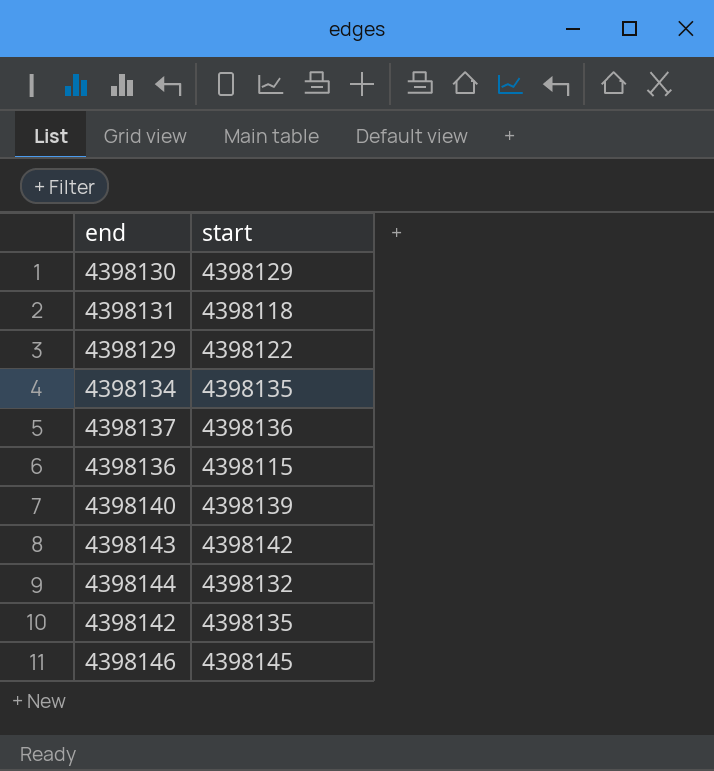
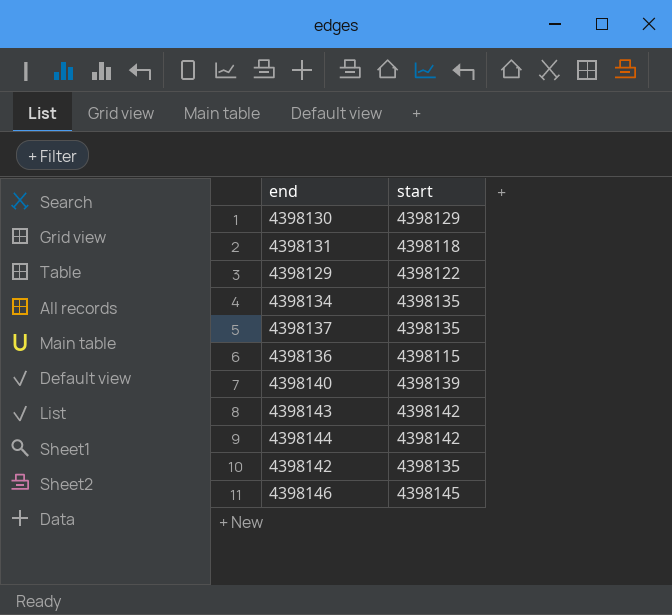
4398137 | start: 4398136 -> 4398135
4398144 | start: 4398132 -> 4398142

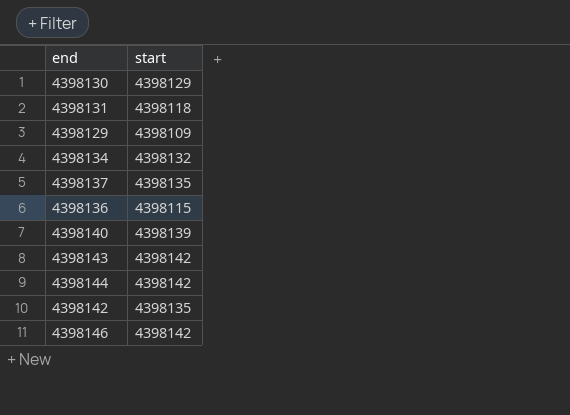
4398129 | start: 4398122 -> 4398109
4398134 | start: 4398135 -> 4398132
4398146 | start: 4398145 -> 4398142

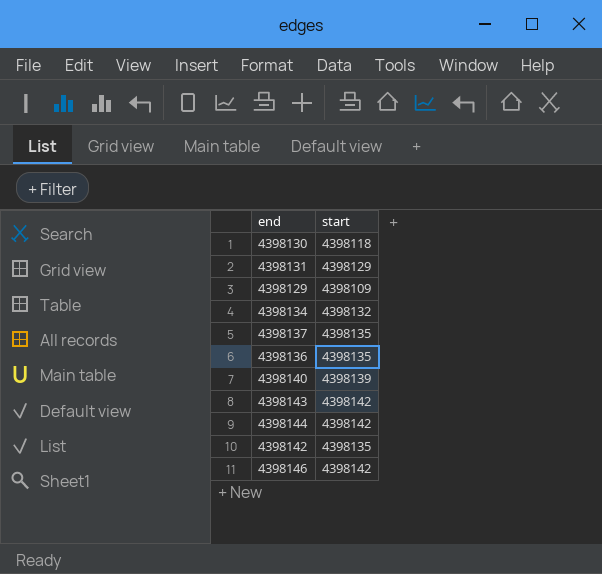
4398130 | start: 4398129 -> 4398118
4398131 | start: 4398118 -> 4398129
4398136 | start: 4398115 -> 4398135

